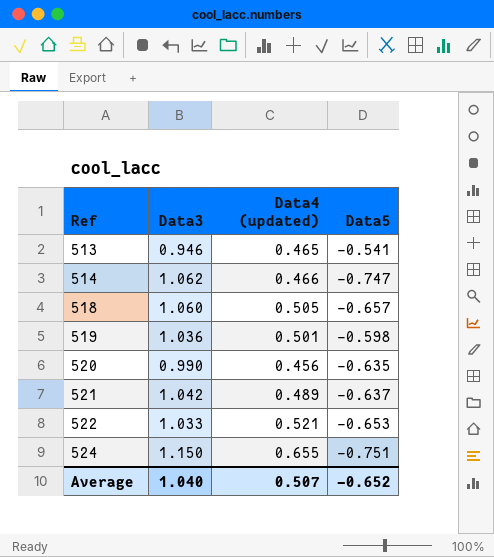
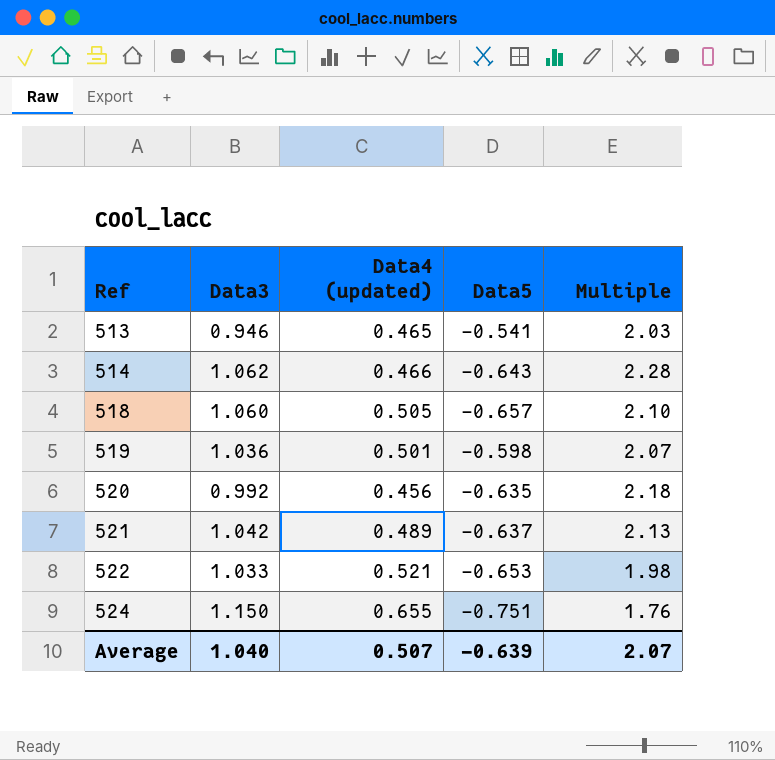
column Multiple | formula: none -> [Data3] / [Data4 (updated)]
514 | Data5: -0.747 -> -0.643
520 | Data3: 0.990 -> 0.992
Average | Data5: -0.652 -> -0.639

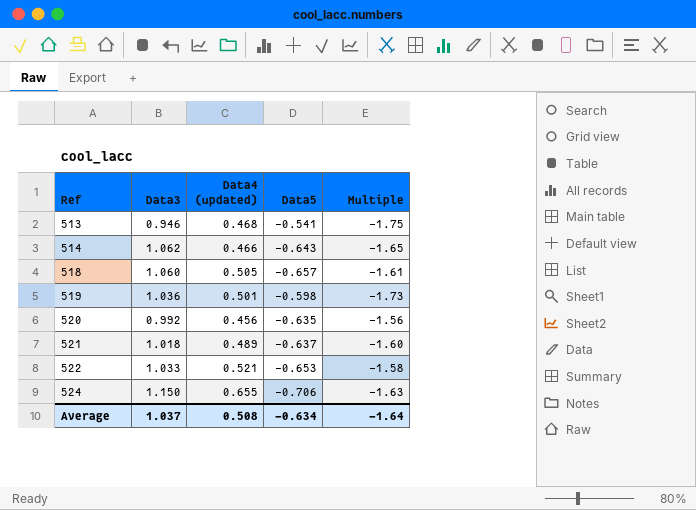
column Multiple | formula: [Data3] / [Data4 (updated)] -> [Data3] / [Data5]
513 | Data4 (updated): 0.465 -> 0.468
521 | Data3: 1.042 -> 1.018
524 | Data5: -0.751 -> -0.706
Average | Data3: 1.040 -> 1.037
Average | Data4 (updated): 0.507 -> 0.508
Average | Data5: -0.639 -> -0.634
Average | Multiple: 2.07 -> -1.64

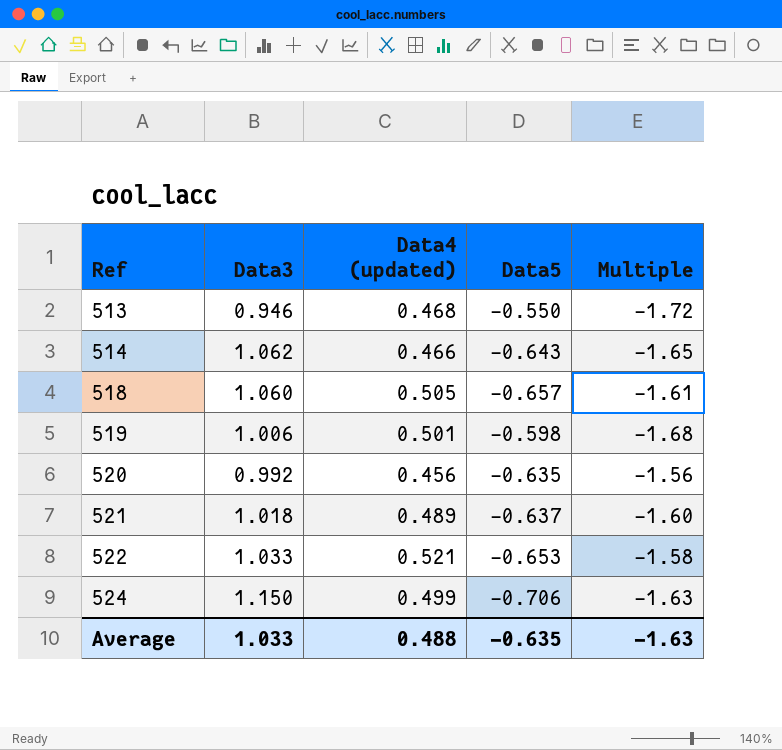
513 | Data5: -0.541 -> -0.550
513 | Multiple: -1.75 -> -1.72
519 | Data3: 1.036 -> 1.006
519 | Multiple: -1.73 -> -1.68
524 | Data4 (updated): 0.655 -> 0.499
Average | Data3: 1.037 -> 1.033
Average | Data4 (updated): 0.508 -> 0.488
Average | Data5: -0.634 -> -0.635
Average | Multiple: -1.64 -> -1.63

